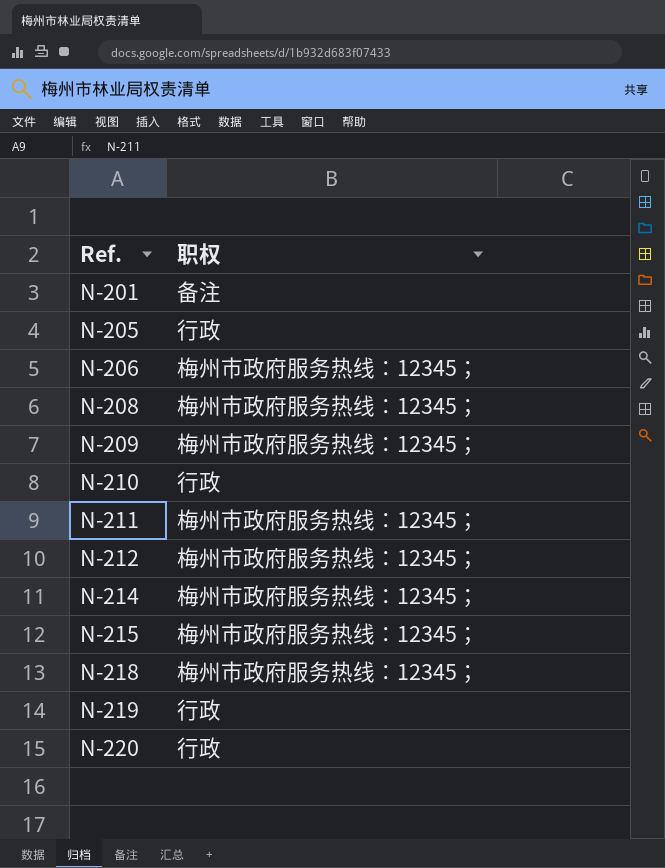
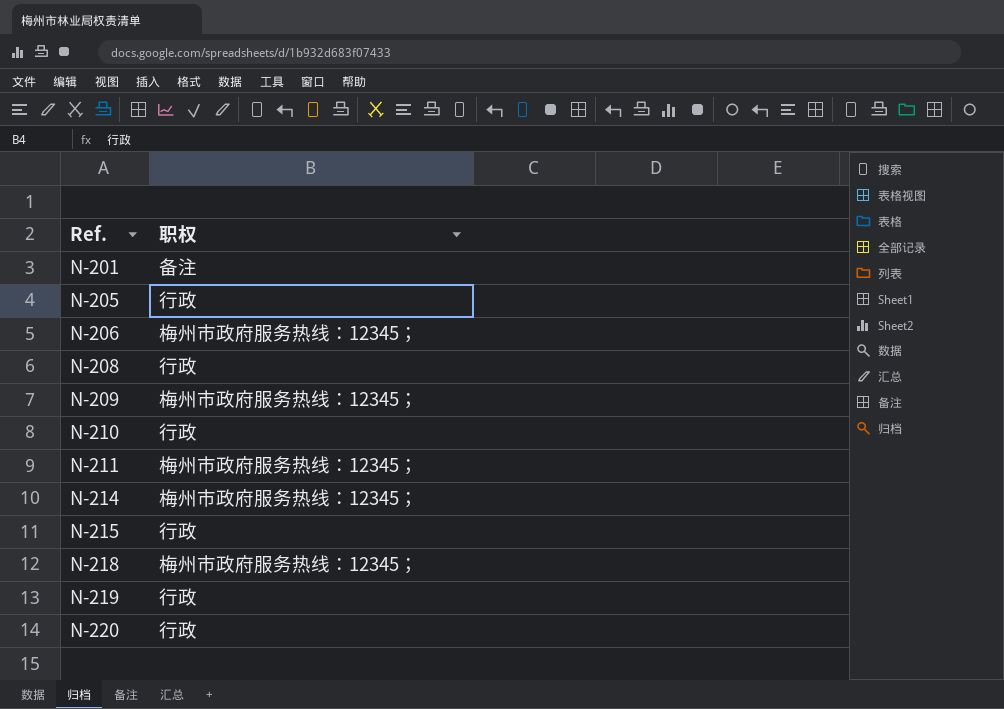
row N-212: 梅州市政府服务热线：12345； -> none
N-208 | 职权: 梅州市政府服务热线：12345； -> 行政
N-215 | 职权: 梅州市政府服务热线：12345； -> 行政

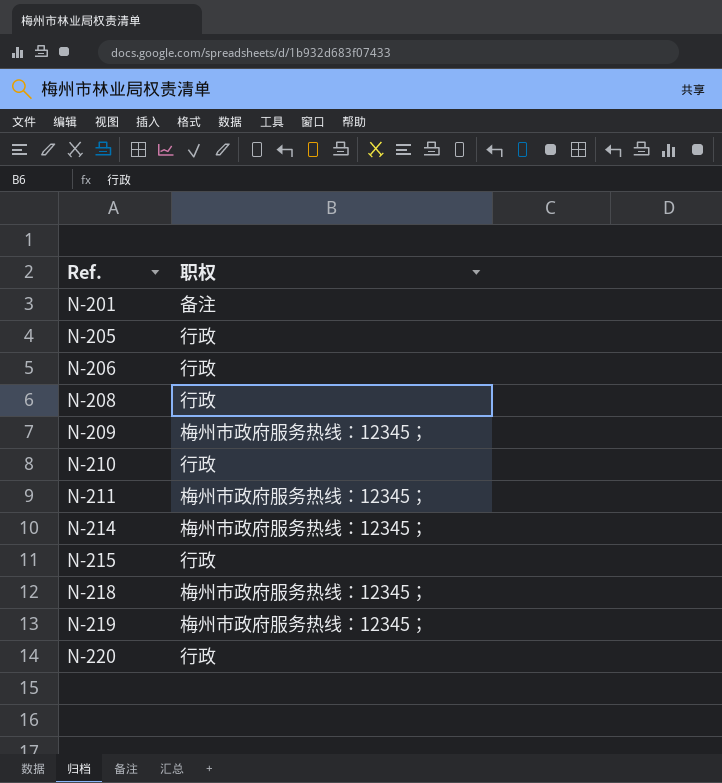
N-206 | 职权: 梅州市政府服务热线：12345； -> 行政
N-219 | 职权: 行政 -> 梅州市政府服务热线：12345；

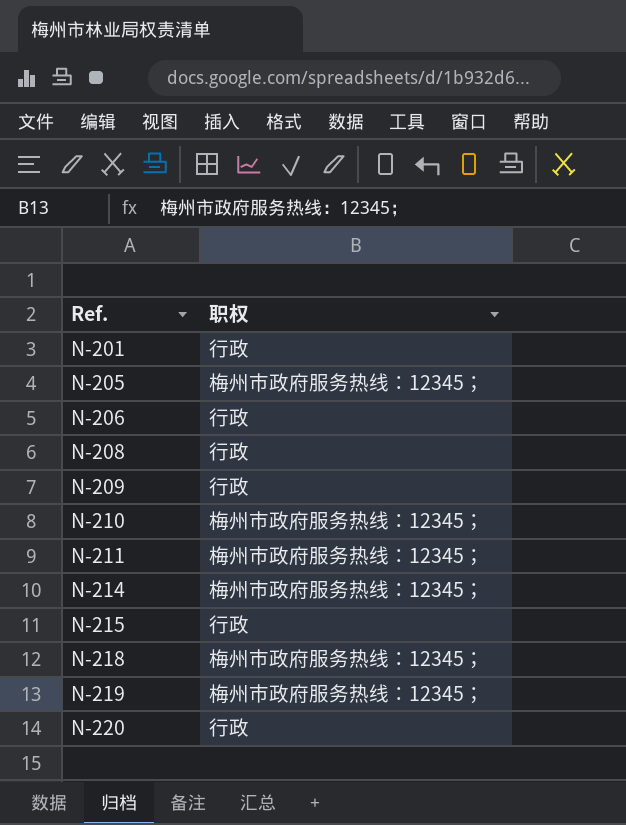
N-201 | 职权: 备注 -> 行政
N-205 | 职权: 行政 -> 梅州市政府服务热线：12345；
N-209 | 职权: 梅州市政府服务热线：12345； -> 行政
N-210 | 职权: 行政 -> 梅州市政府服务热线：12345；

